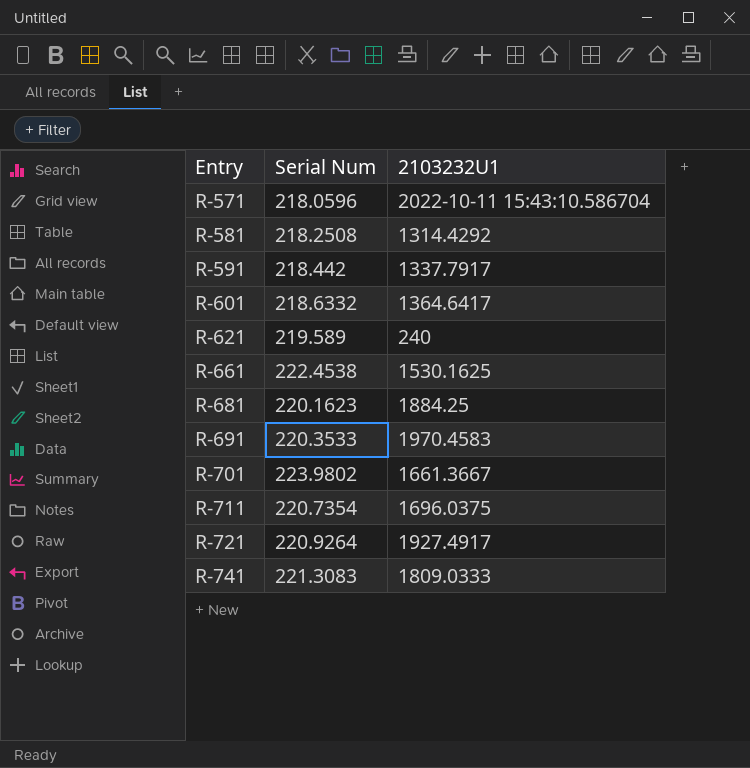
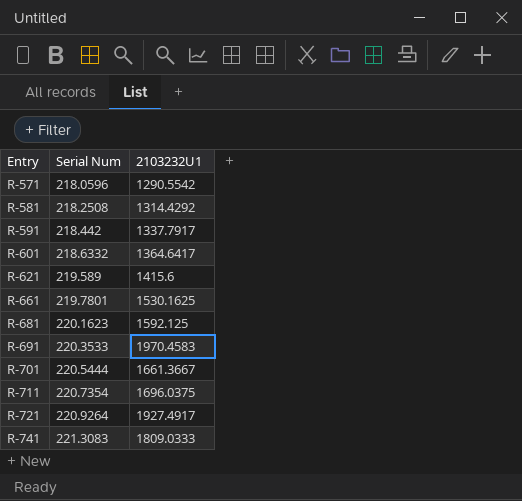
R-571 | 2103232U1: 2022-10-11 15:43:10.586704 -> 1290.5542
R-621 | 2103232U1: 240 -> 1415.6
R-661 | Serial Num: 222.4538 -> 219.7801
R-681 | 2103232U1: 1884.25 -> 1592.125
R-701 | Serial Num: 223.9802 -> 220.5444

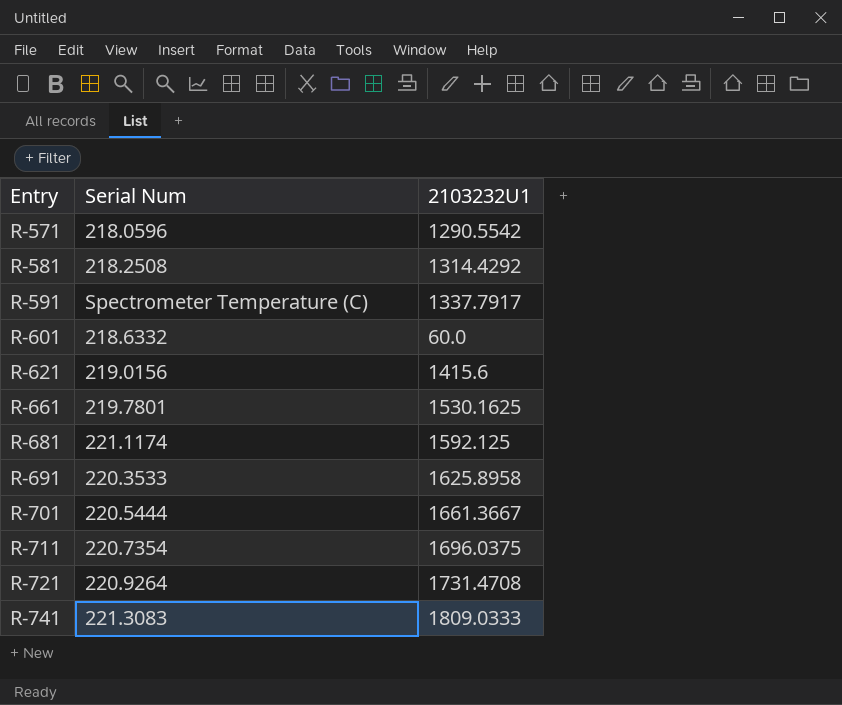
R-591 | Serial Num: 218.442 -> Spectrometer Temperature (C)
R-601 | 2103232U1: 1364.6417 -> 60.0
R-621 | Serial Num: 219.589 -> 219.0156
R-681 | Serial Num: 220.1623 -> 221.1174
R-691 | 2103232U1: 1970.4583 -> 1625.8958
R-721 | 2103232U1: 1927.4917 -> 1731.4708

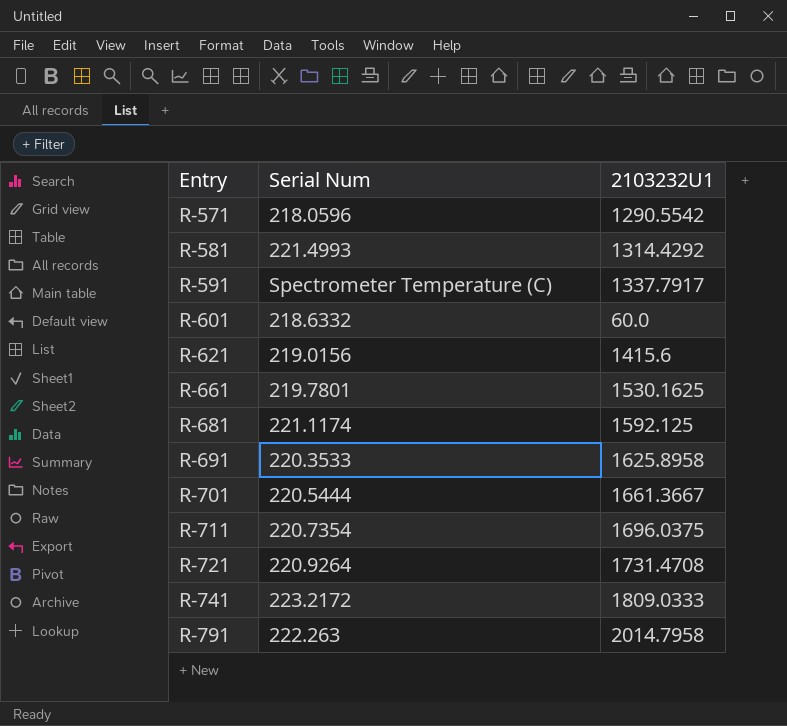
R-581 | Serial Num: 218.2508 -> 221.4993
R-741 | Serial Num: 221.3083 -> 223.2172
row R-791: none -> 222.263 | 2014.7958

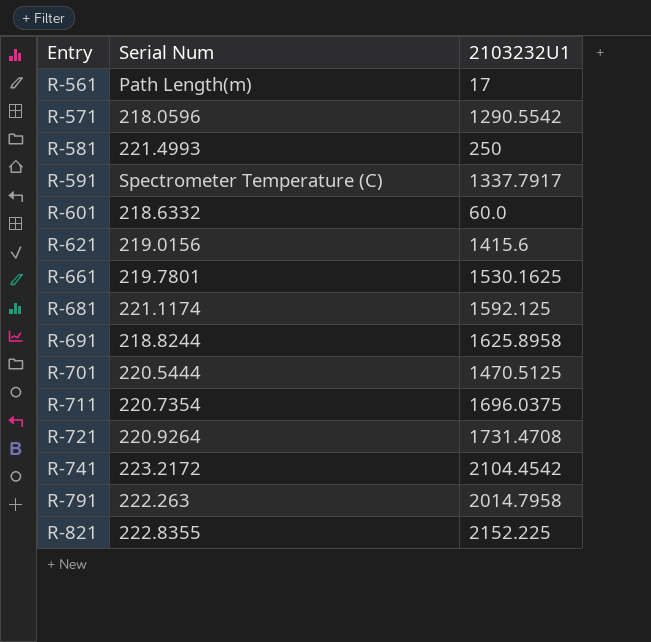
row R-561: none -> Path Length(m) | 17
R-581 | 2103232U1: 1314.4292 -> 250
R-691 | Serial Num: 220.3533 -> 218.8244
R-701 | 2103232U1: 1661.3667 -> 1470.5125
R-741 | 2103232U1: 1809.0333 -> 2104.4542
row R-821: none -> 222.8355 | 2152.225

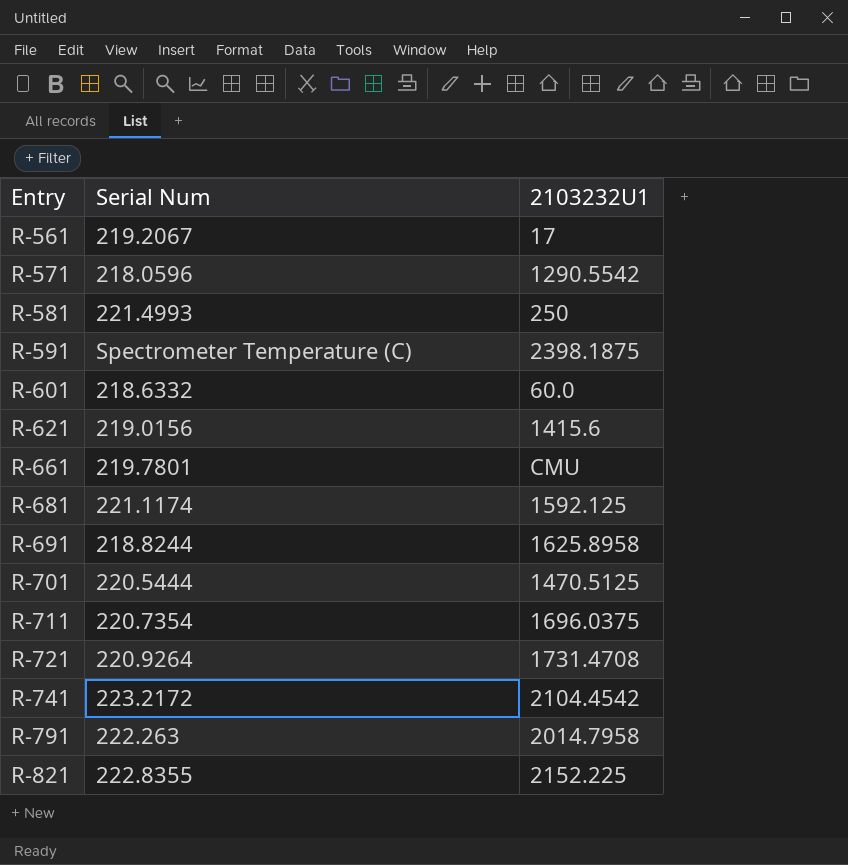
R-561 | Serial Num: Path Length(m) -> 219.2067
R-591 | 2103232U1: 1337.7917 -> 2398.1875
R-661 | 2103232U1: 1530.1625 -> CMU

